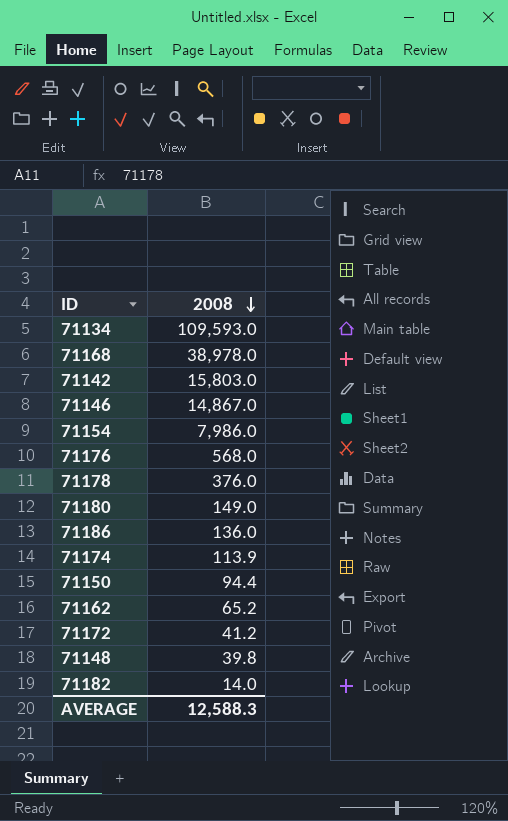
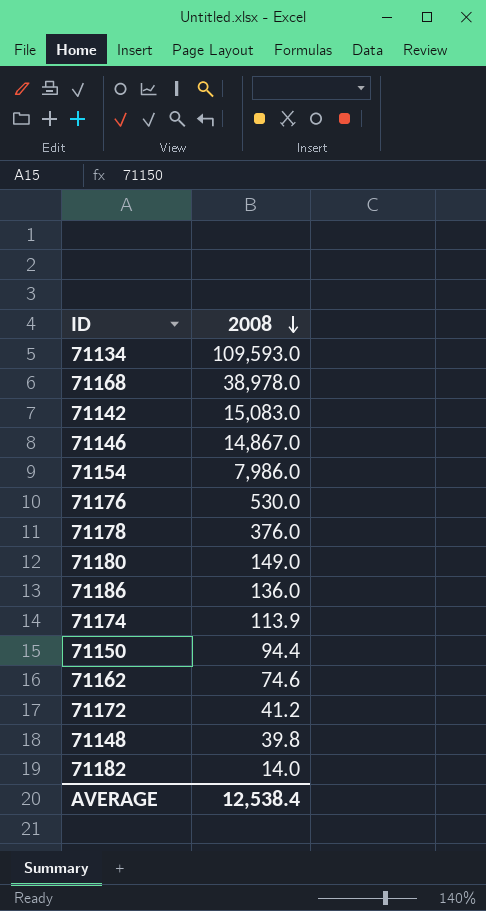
71142 | 2008: 15,803.0 -> 15,083.0
71176 | 2008: 568.0 -> 530.0
71162 | 2008: 65.2 -> 74.6
AVERAGE | 2008: 12,588.3 -> 12,538.4

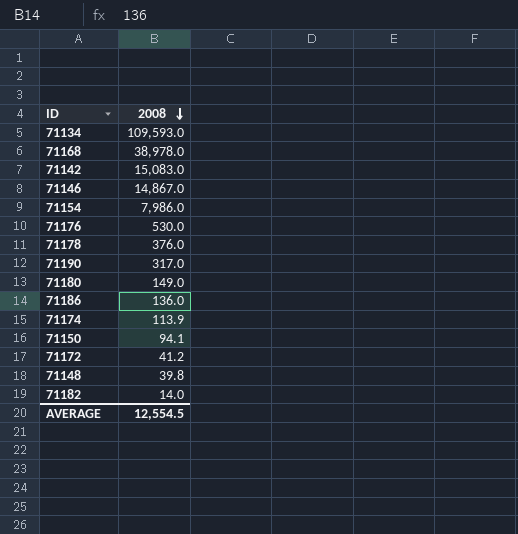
row 71162: 74.6 -> none
row 71190: none -> 317.0
71150 | 2008: 94.4 -> 94.1
AVERAGE | 2008: 12,538.4 -> 12,554.5

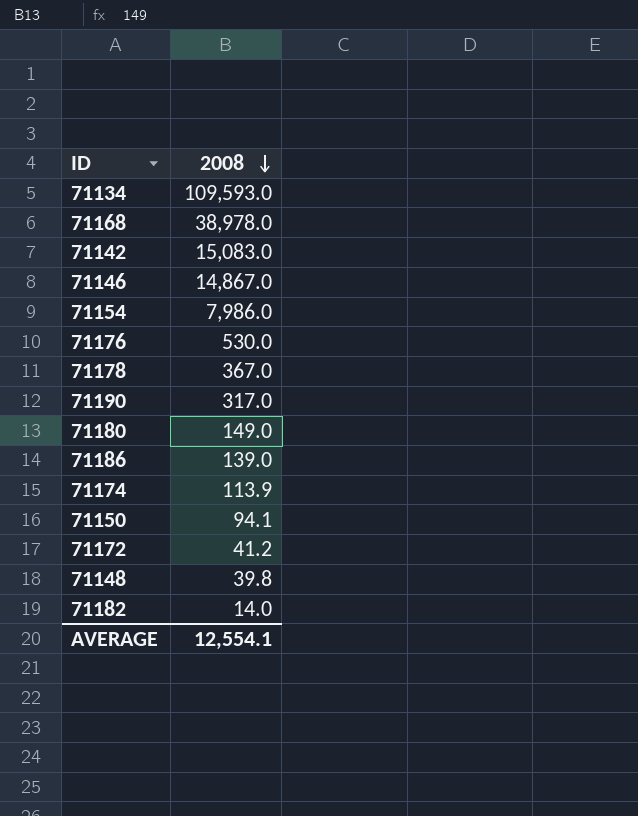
71178 | 2008: 376.0 -> 367.0
71186 | 2008: 136.0 -> 139.0
AVERAGE | 2008: 12,554.5 -> 12,554.1

